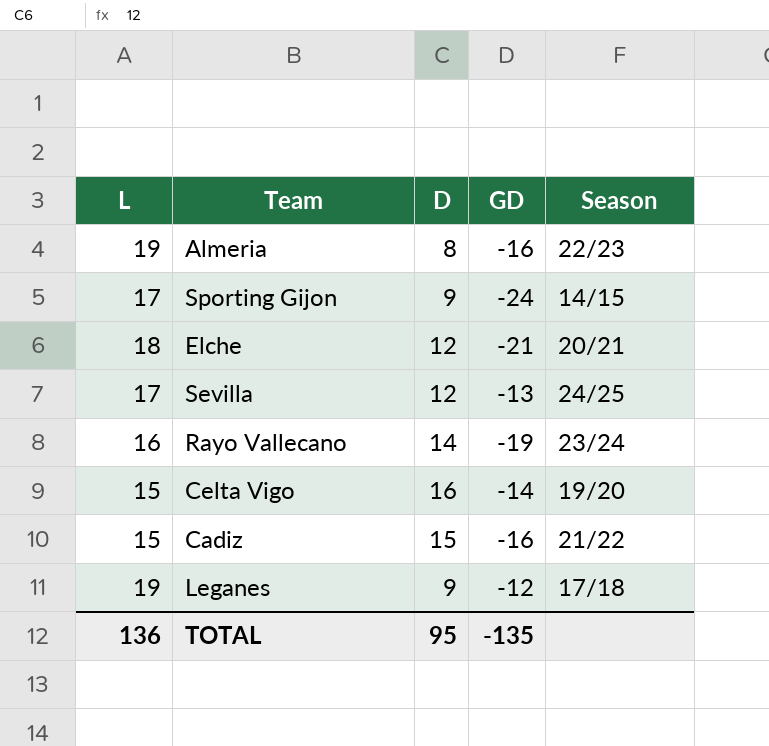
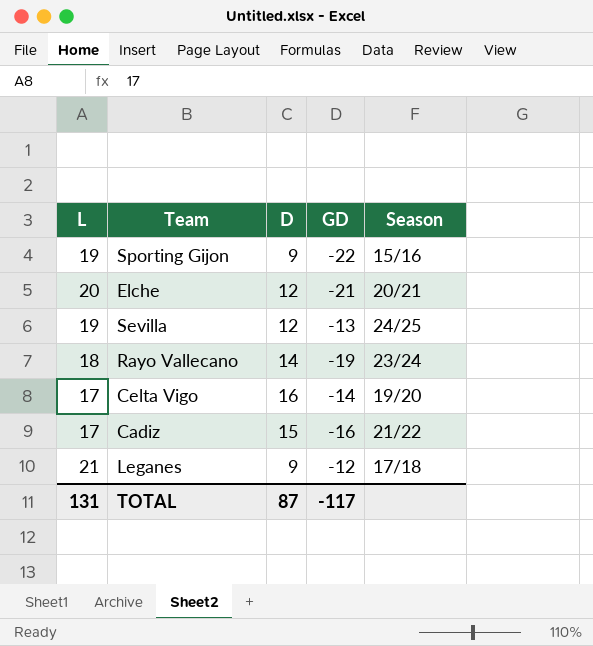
row Almeria: 19 | 8 | -16 | 22/23 -> none
Sporting Gijon | L: 17 -> 19
Sporting Gijon | GD: -24 -> -22
Sporting Gijon | Season: 14/15 -> 15/16
Elche | L: 18 -> 20
Sevilla | L: 17 -> 19
Rayo Vallecano | L: 16 -> 18
Celta Vigo | L: 15 -> 17
Cadiz | L: 15 -> 17
Leganes | L: 19 -> 21
TOTAL | L: 136 -> 131
TOTAL | D: 95 -> 87
TOTAL | GD: -135 -> -117

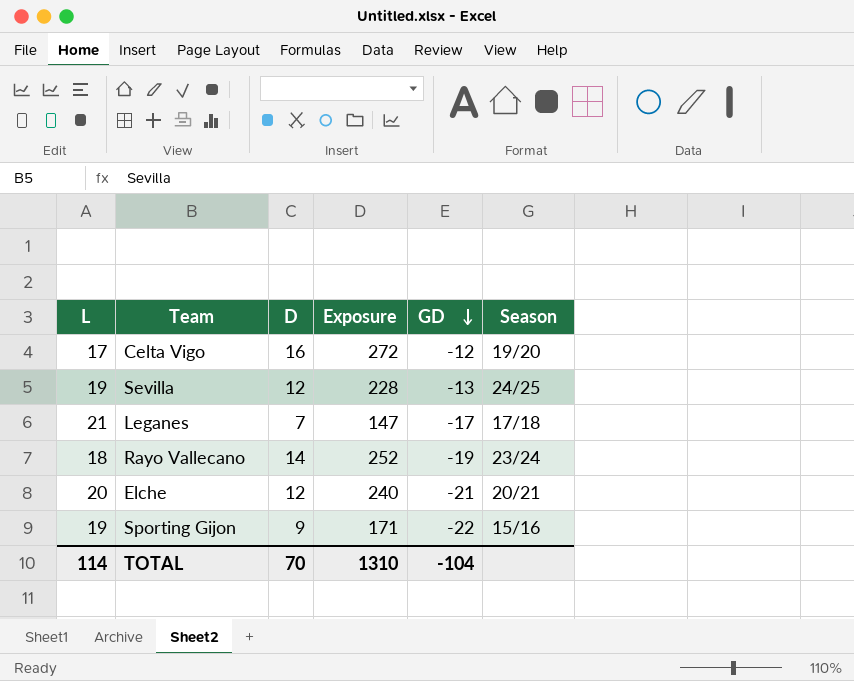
row order: none -> GD descending
column Exposure | formula: none -> [L] * [D]
row Cadiz: 17 | 15 | -16 | 21/22 -> none
Celta Vigo | GD: -14 -> -12
Leganes | D: 9 -> 7
Leganes | GD: -12 -> -17
TOTAL | L: 131 -> 114
TOTAL | D: 87 -> 70
TOTAL | GD: -117 -> -104

